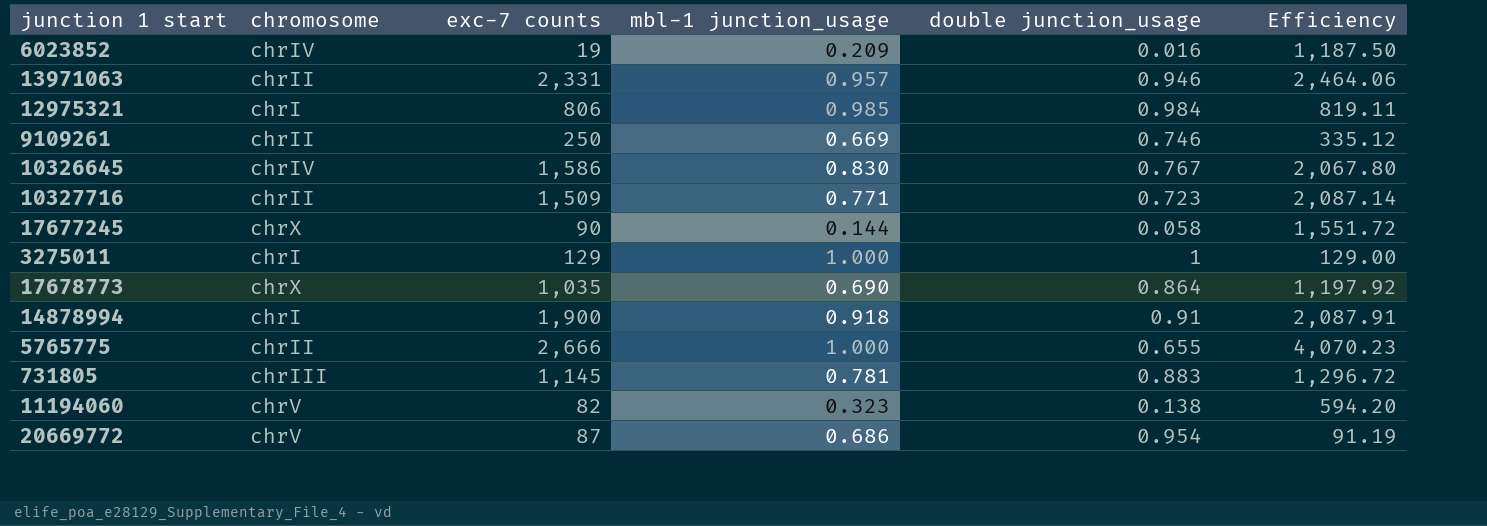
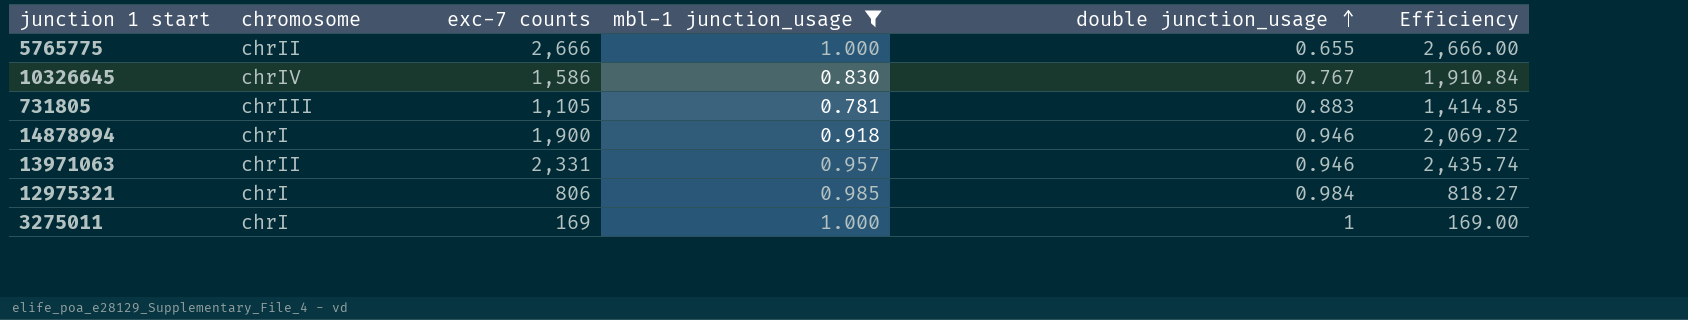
filter: none -> mbl-1 junction_usage >= 0.781
row order: none -> double junction_usage ascending
column Efficiency | formula: [exc-7 counts] / [double junction_usage] -> [exc-7 counts] / [mbl-1 junction_usage]
731805 | exc-7 counts: 1,145 -> 1,105
14878994 | double junction_usage: 0.91 -> 0.946
3275011 | exc-7 counts: 129 -> 169

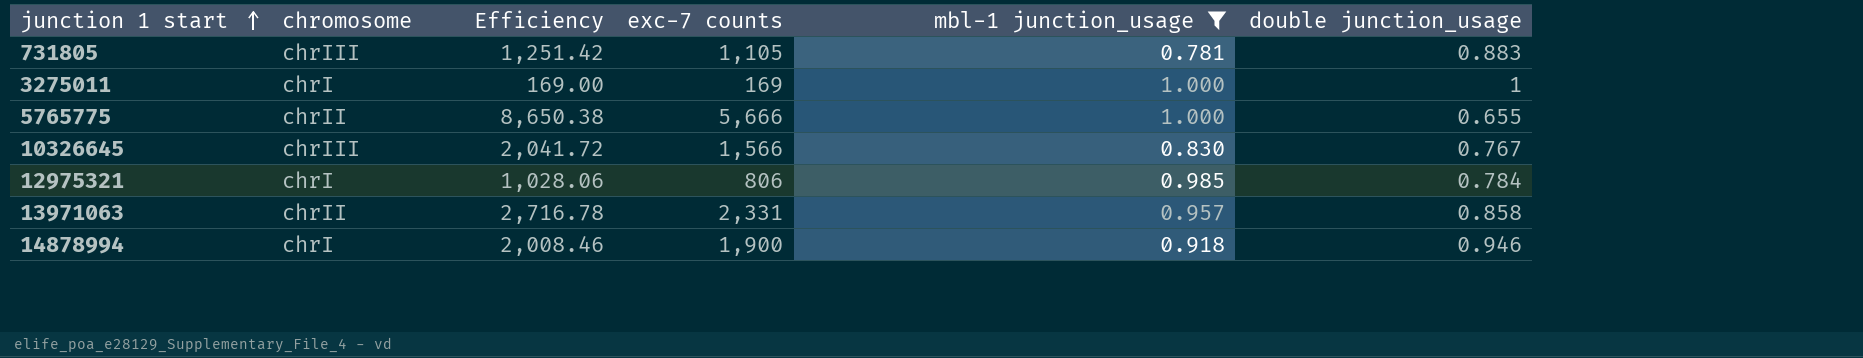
row order: double junction_usage ascending -> junction 1 start ascending
column Efficiency | formula: [exc-7 counts] / [mbl-1 junction_usage] -> [exc-7 counts] / [double junction_usage]
column Efficiency | position: 6 -> 3
5765775 | exc-7 counts: 2,666 -> 5,666
10326645 | chromosome: chrIV -> chrIII
10326645 | exc-7 counts: 1,586 -> 1,566
12975321 | double junction_usage: 0.984 -> 0.784
13971063 | double junction_usage: 0.946 -> 0.858

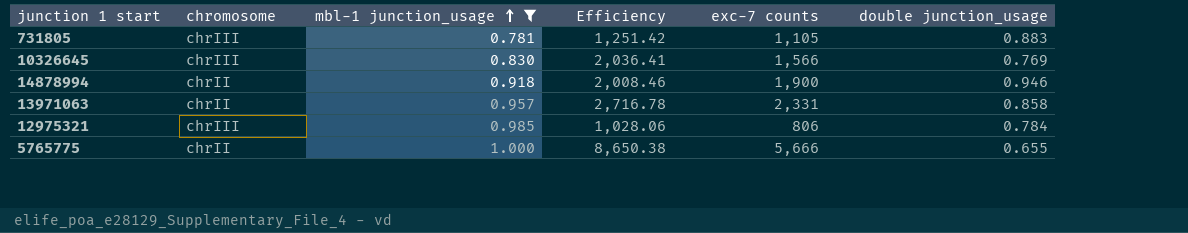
row order: junction 1 start ascending -> mbl-1 junction_usage ascending
column mbl-1 junction_usage | position: 5 -> 3
row 3275011: chrI | 169.00 | 169 | 1.000 | 1 -> none
10326645 | Efficiency: 2,041.72 -> 2,036.41
10326645 | double junction_usage: 0.767 -> 0.769
14878994 | chromosome: chrI -> chrII
12975321 | chromosome: chrI -> chrIII

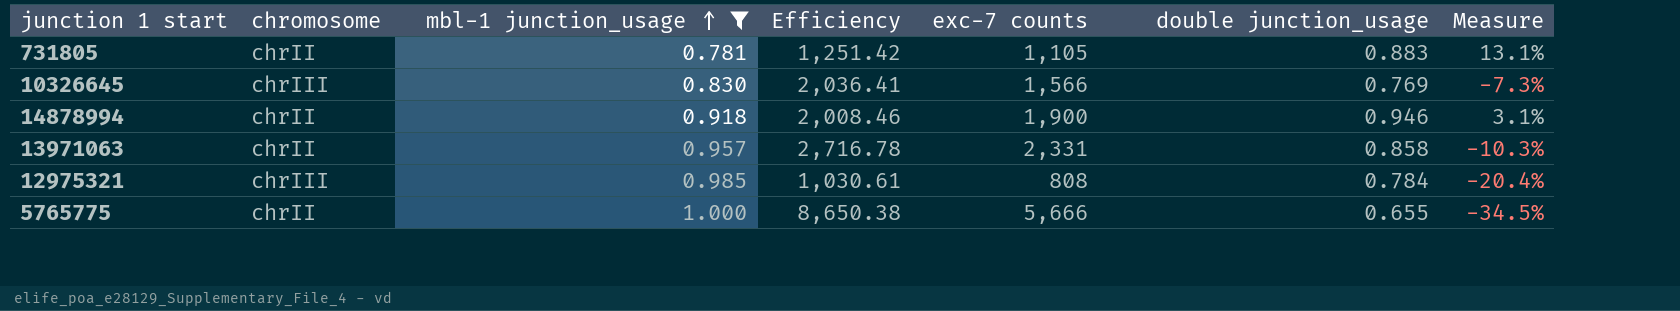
column Measure | formula: none -> ([double junction_usage] - [mbl-1 junction_usage]) / [mbl-1 junction_usage]
731805 | chromosome: chrIII -> chrII
12975321 | Efficiency: 1,028.06 -> 1,030.61
12975321 | exc-7 counts: 806 -> 808

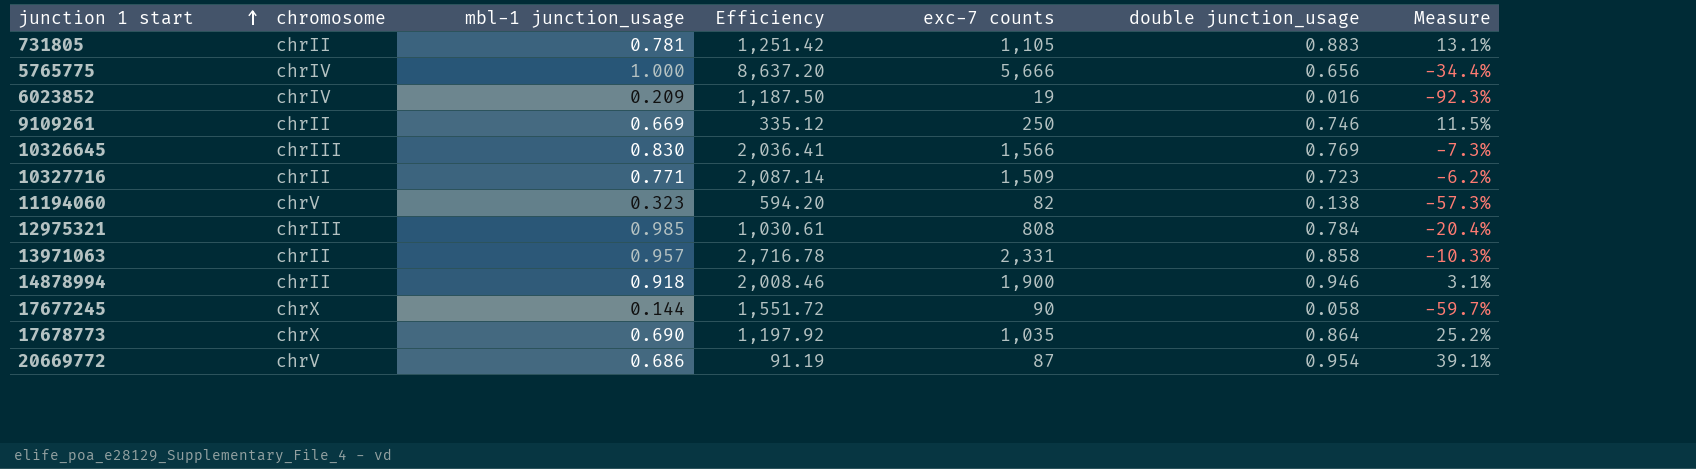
filter: mbl-1 junction_usage >= 0.781 -> none
row order: mbl-1 junction_usage ascending -> junction 1 start ascending
5765775 | chromosome: chrII -> chrIV
5765775 | Efficiency: 8,650.38 -> 8,637.20
5765775 | double junction_usage: 0.655 -> 0.656
5765775 | Measure: -34.5% -> -34.4%

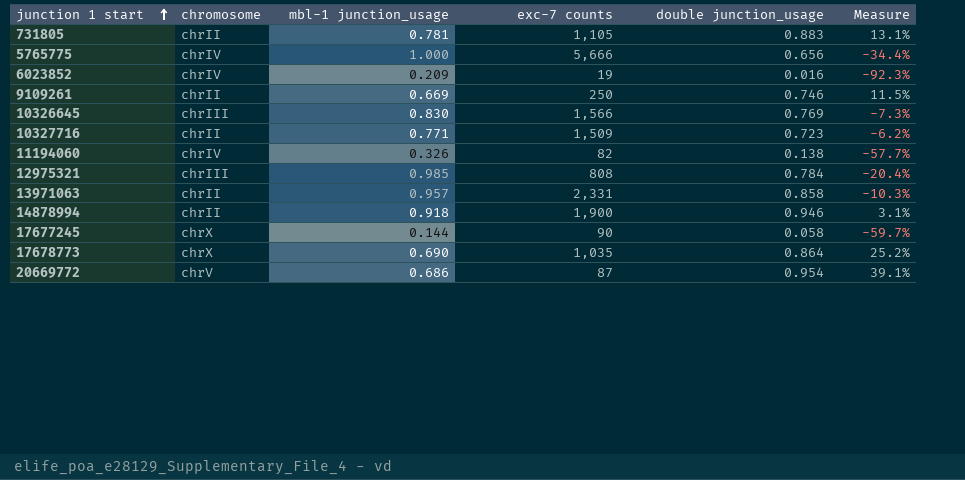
column Efficiency | formula: [exc-7 counts] / [double junction_usage] -> none
11194060 | chromosome: chrV -> chrIV
11194060 | mbl-1 junction_usage: 0.323 -> 0.326
11194060 | Measure: -57.3% -> -57.7%

